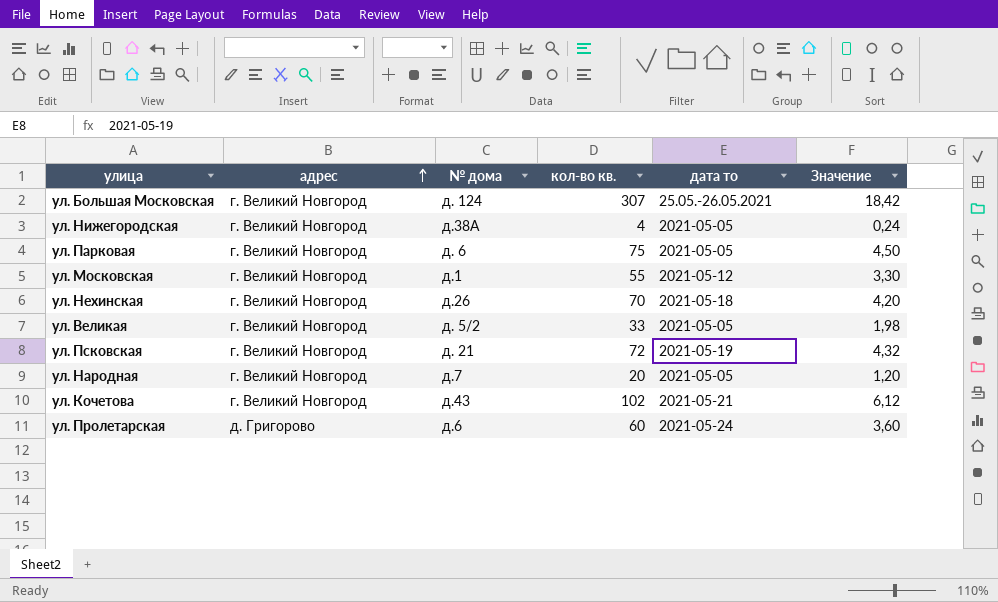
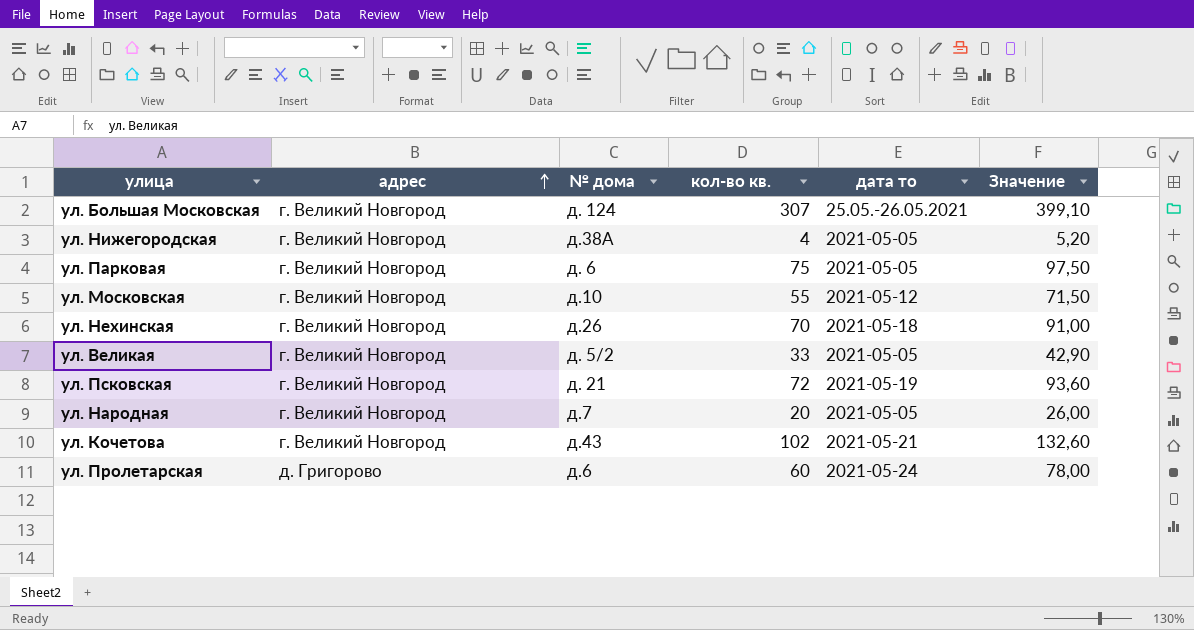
column Значение | formula: [кол-во кв.] * 0,06 -> [кол-во кв.] * 1,3
ул. Московская | № дома: д.1 -> д.10

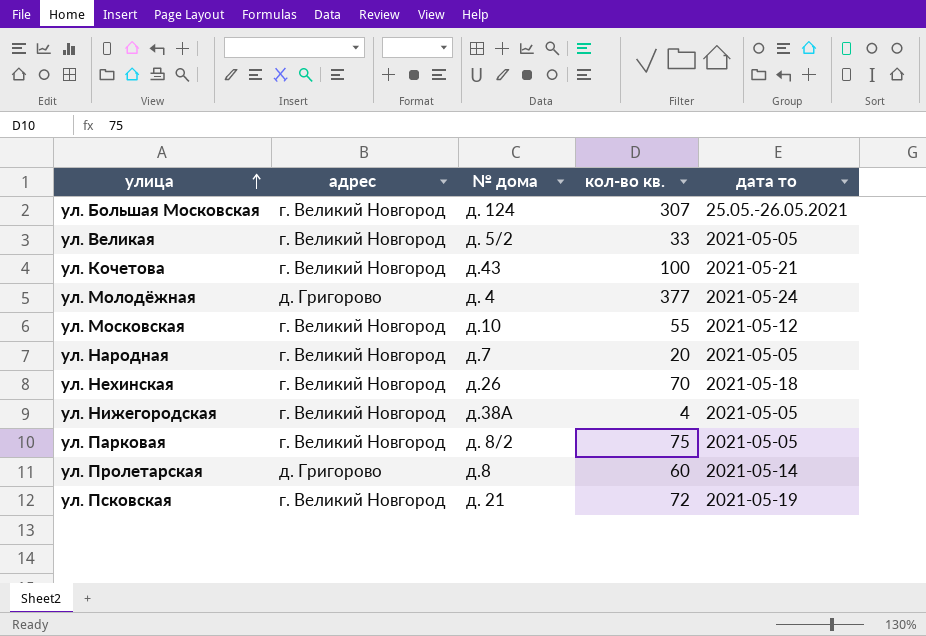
row order: адрес ascending -> улица ascending
column Значение | formula: [кол-во кв.] * 1,3 -> none
ул. Кочетова | кол-во кв.: 102 -> 100
row ул. Молодёжная: none -> д. Григорово | д. 4 | 377 | 2021-05-24
ул. Парковая | № дома: д. 6 -> д. 8/2
ул. Пролетарская | № дома: д.6 -> д.8
ул. Пролетарская | дата то: 2021-05-24 -> 2021-05-14

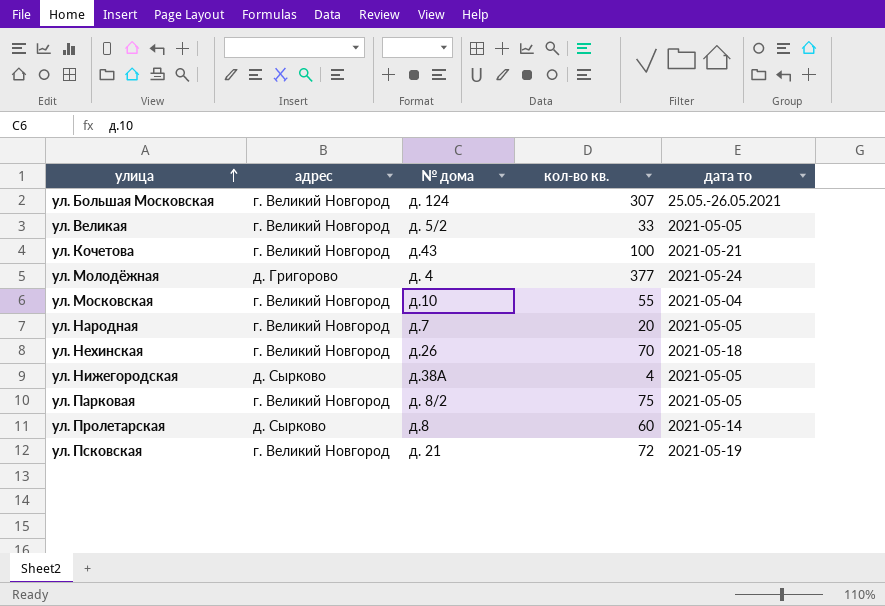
ул. Московская | дата то: 2021-05-12 -> 2021-05-04
ул. Нижегородская | адрес: г. Великий Новгород -> д. Сырково
ул. Пролетарская | адрес: д. Григорово -> д. Сырково

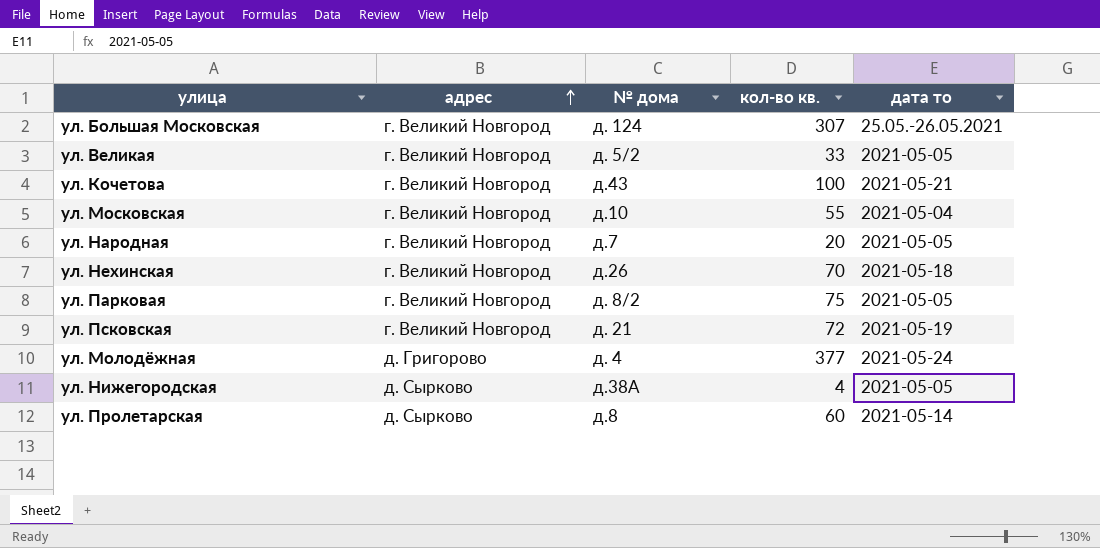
row order: улица ascending -> адрес ascending

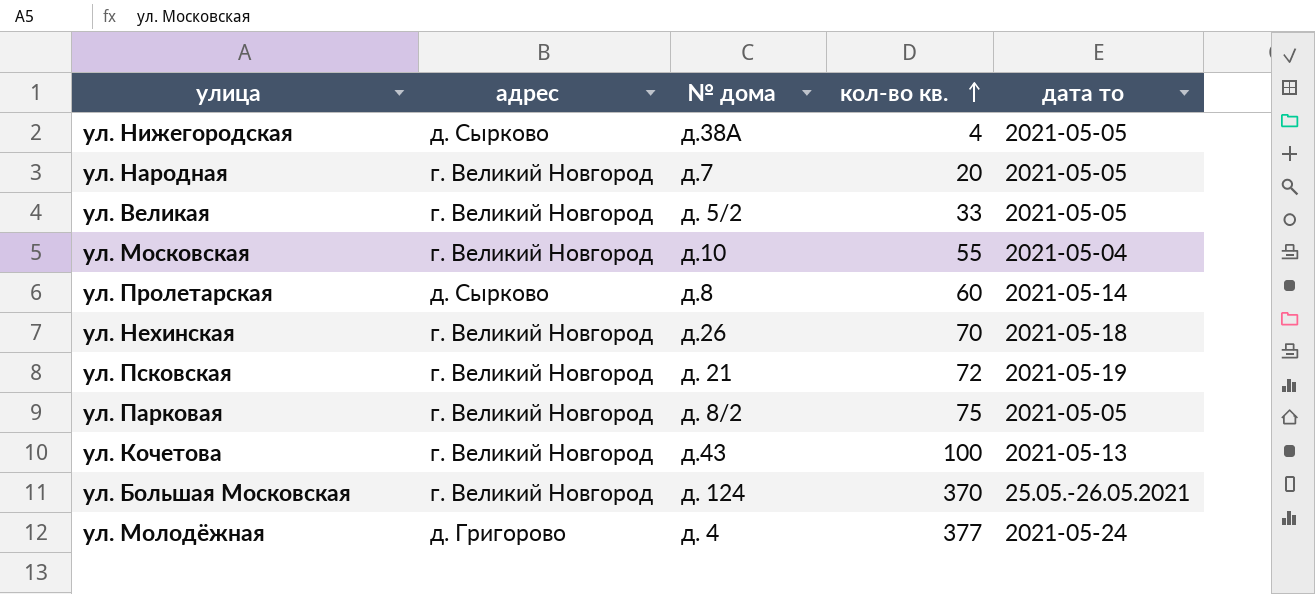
row order: адрес ascending -> кол-во кв. ascending
ул. Кочетова | дата то: 2021-05-21 -> 2021-05-13
ул. Большая Московская | кол-во кв.: 307 -> 370

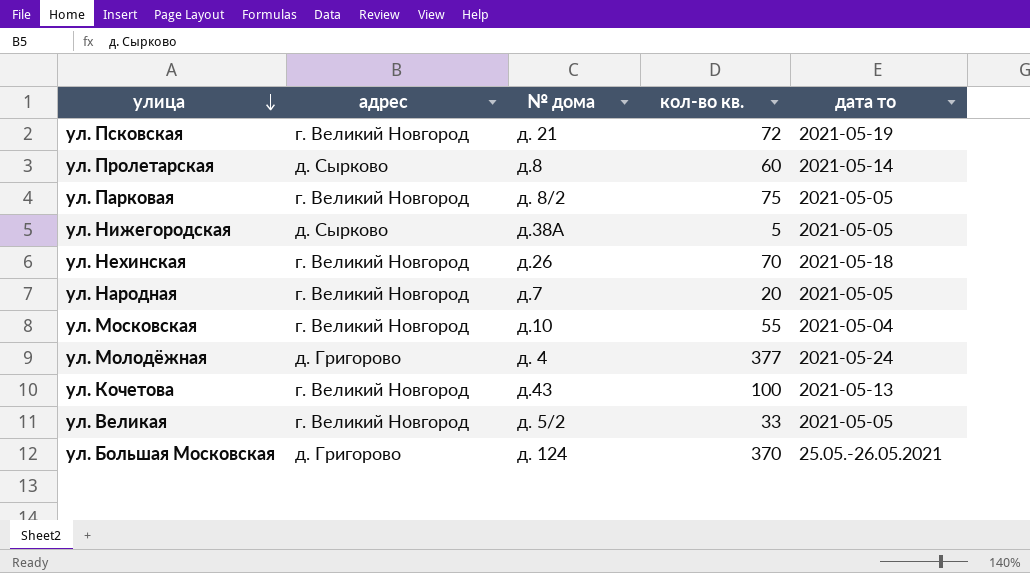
row order: кол-во кв. ascending -> улица descending
ул. Нижегородская | кол-во кв.: 4 -> 5
ул. Большая Московская | адрес: г. Великий Новгород -> д. Григорово

